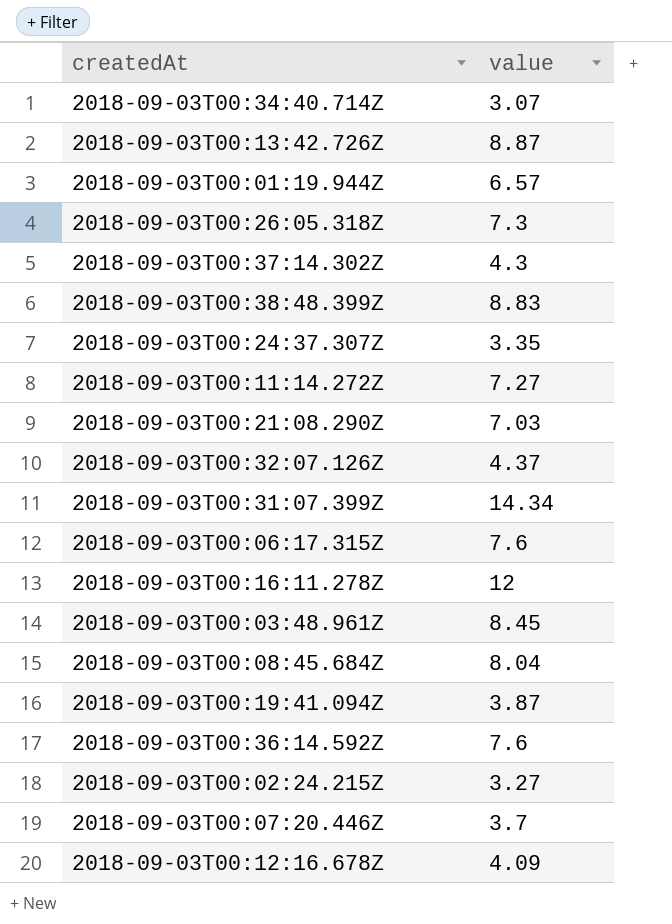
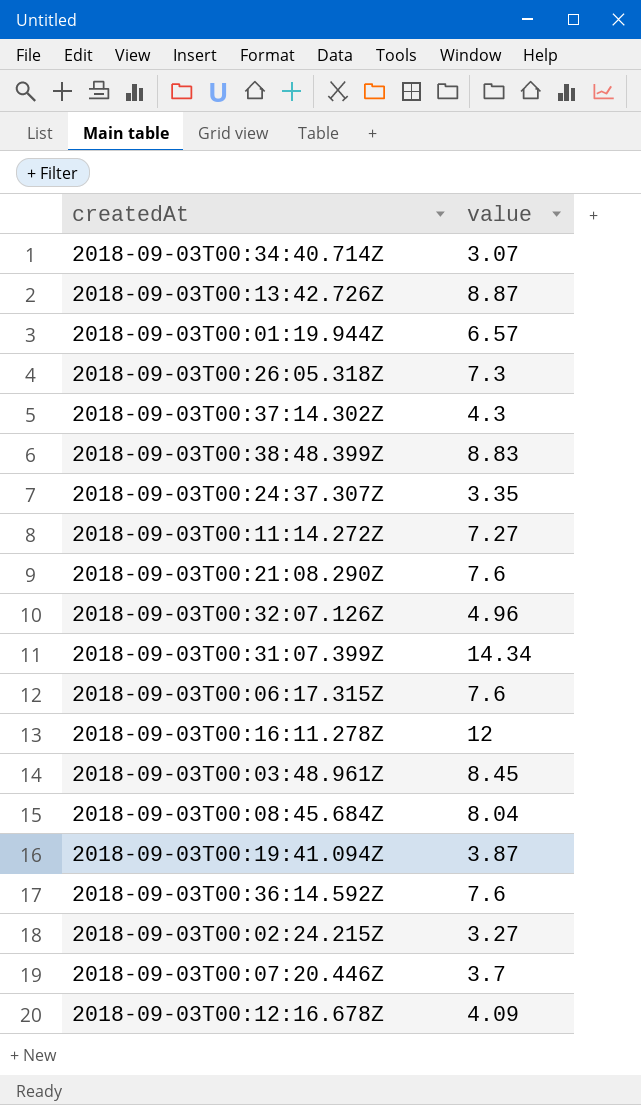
2018-09-03T00:21:08.290Z | value: 7.03 -> 7.6
2018-09-03T00:32:07.126Z | value: 4.37 -> 4.96

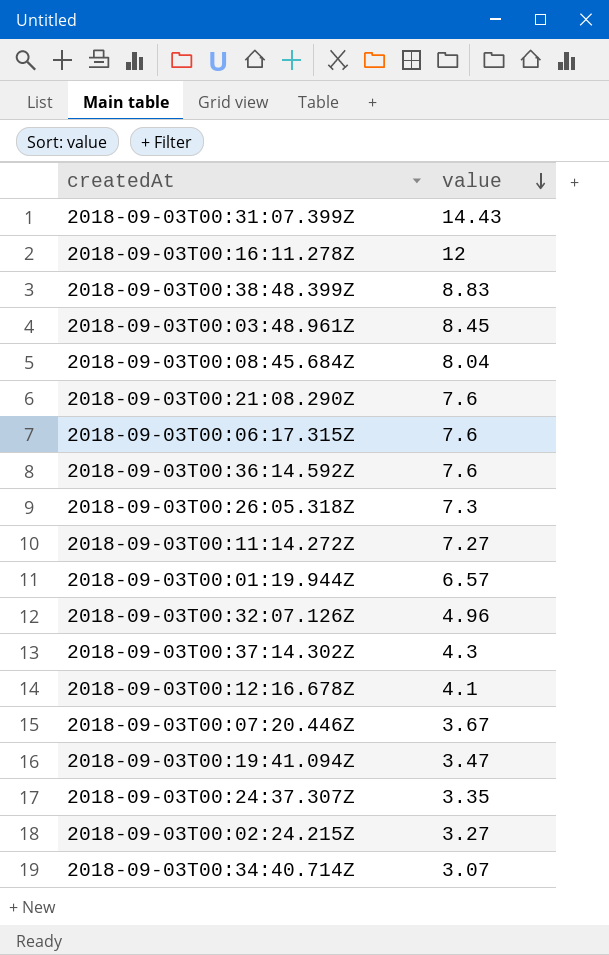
row order: none -> value descending
row 2018-09-03T00:13:42.726Z: 8.87 -> none
2018-09-03T00:31:07.399Z | value: 14.34 -> 14.43
2018-09-03T00:12:16.678Z | value: 4.09 -> 4.1
2018-09-03T00:07:20.446Z | value: 3.7 -> 3.67
2018-09-03T00:19:41.094Z | value: 3.87 -> 3.47

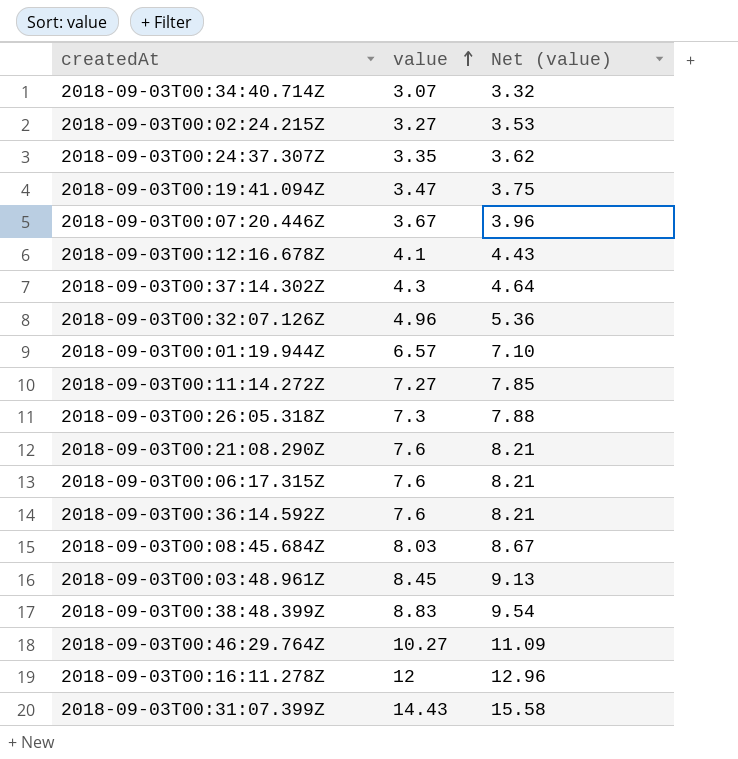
row order: value descending -> value ascending
column Net (value) | formula: none -> [value] * 1.08
2018-09-03T00:08:45.684Z | value: 8.04 -> 8.03
row 2018-09-03T00:46:29.764Z: none -> 10.27 | 11.09

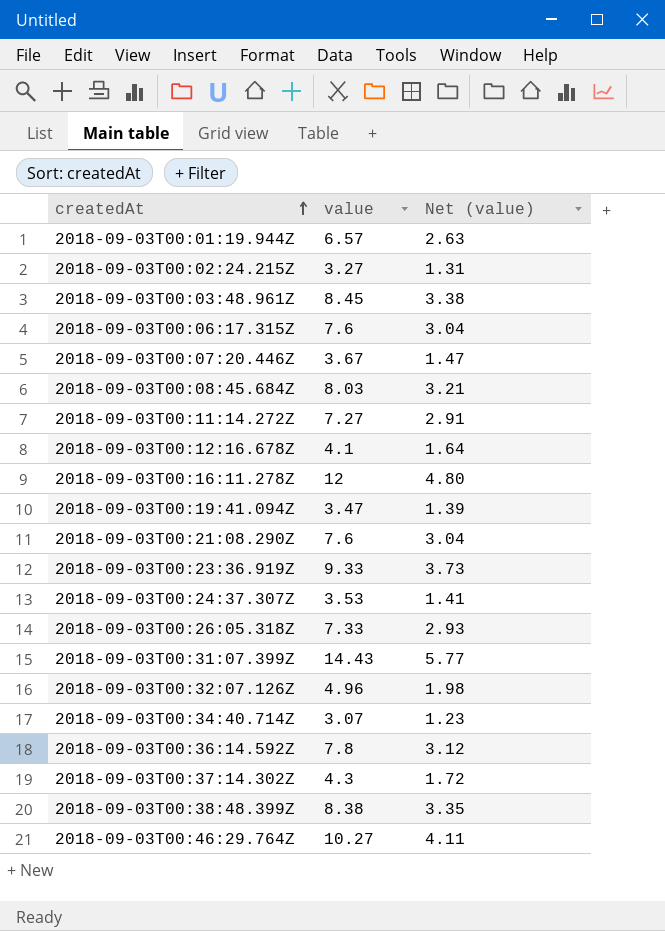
row order: value ascending -> createdAt ascending
column Net (value) | formula: [value] * 1.08 -> [value] * 0.4
row 2018-09-03T00:23:36.919Z: none -> 9.33 | 3.73
2018-09-03T00:24:37.307Z | value: 3.35 -> 3.53
2018-09-03T00:26:05.318Z | value: 7.3 -> 7.33
2018-09-03T00:36:14.592Z | value: 7.6 -> 7.8
2018-09-03T00:38:48.399Z | value: 8.83 -> 8.38

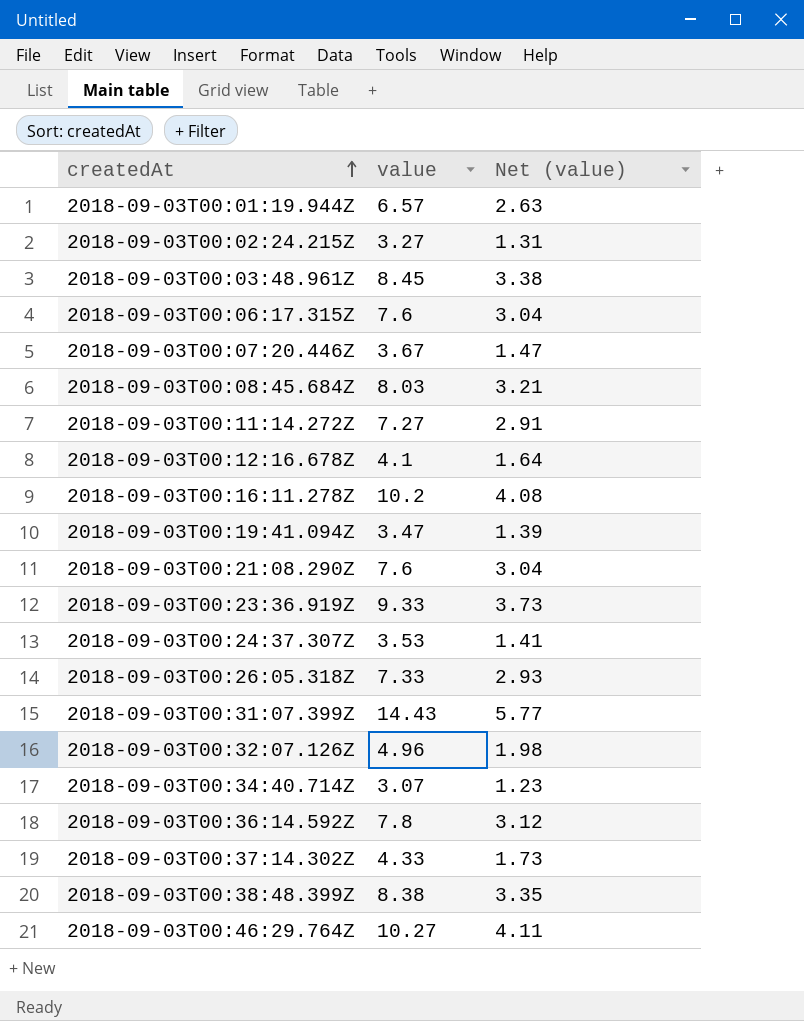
2018-09-03T00:16:11.278Z | value: 12 -> 10.2
2018-09-03T00:16:11.278Z | Net (value): 4.80 -> 4.08
2018-09-03T00:37:14.302Z | value: 4.3 -> 4.33
2018-09-03T00:37:14.302Z | Net (value): 1.72 -> 1.73

